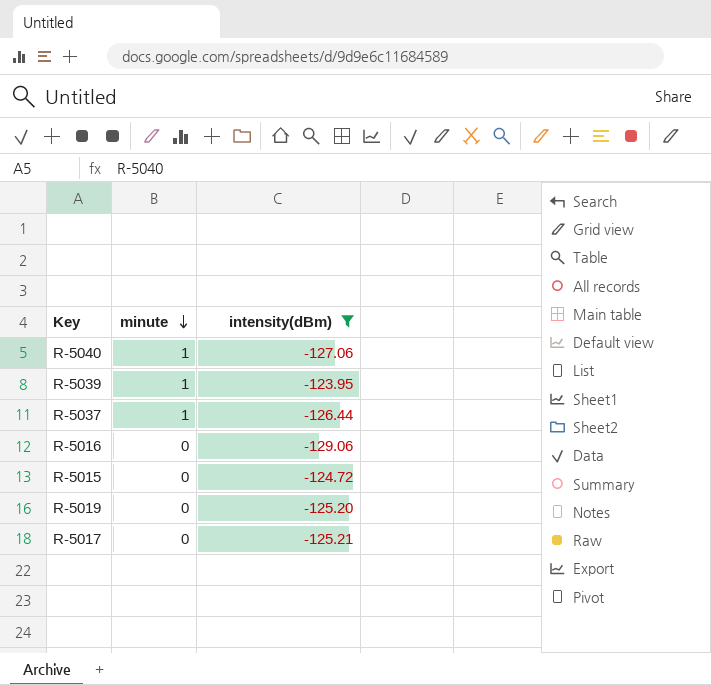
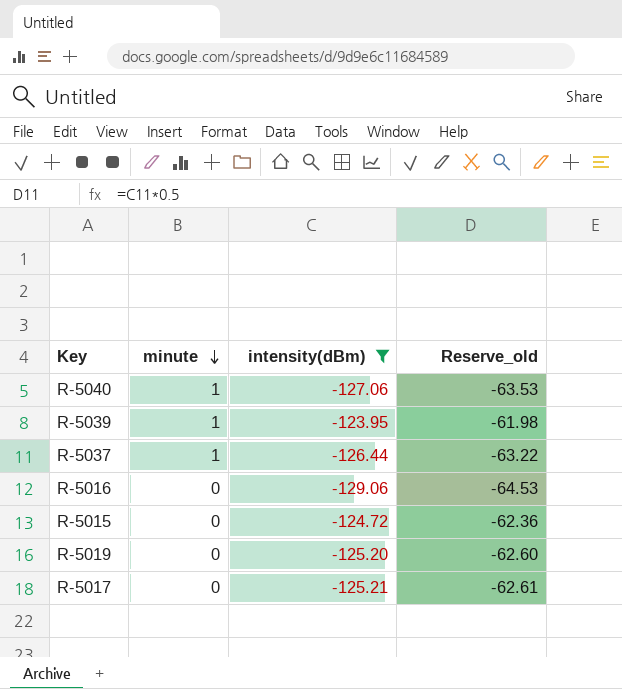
column Reserve_old | formula: none -> [intensity(dBm)] * 0.5

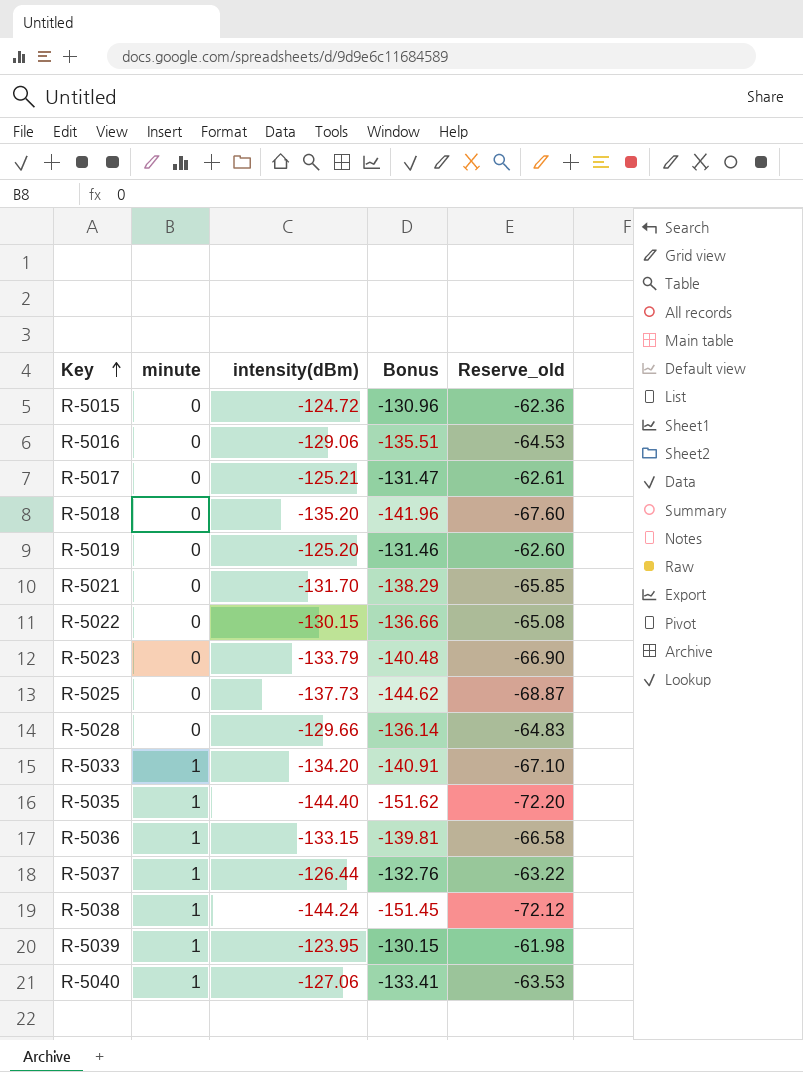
filter: intensity(dBm) >= -129.06 -> none
row order: minute descending -> Key ascending
column Bonus | formula: none -> [intensity(dBm)] * 1.05

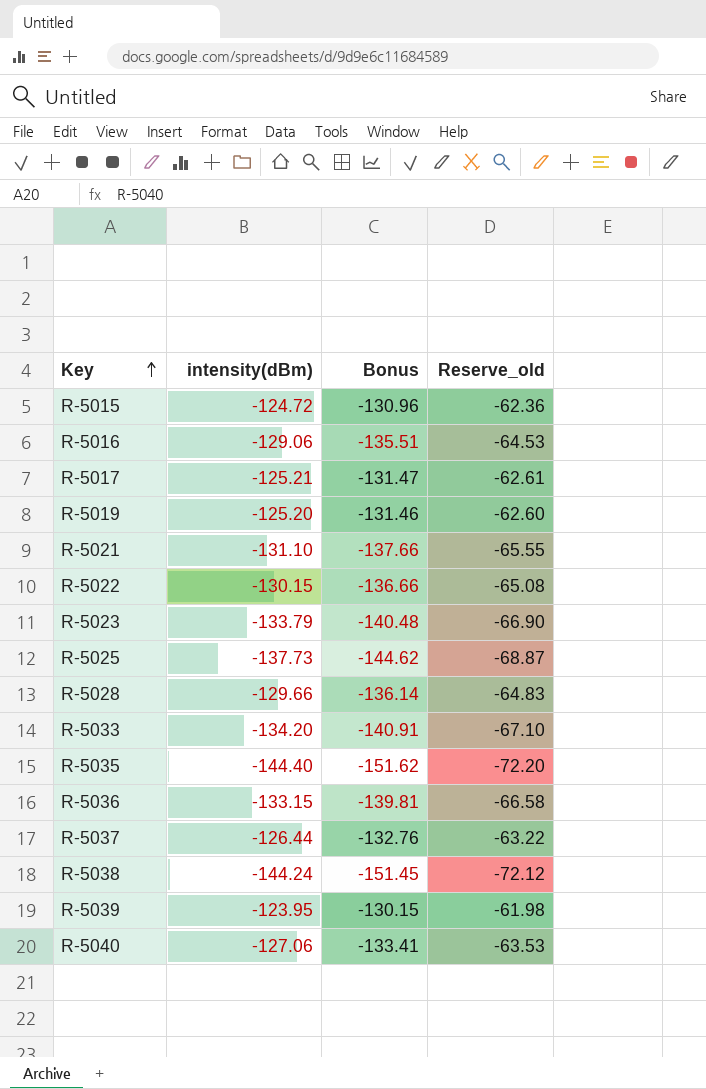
column minute | position: 2 -> none
row R-5018: 0 | -135.20 | -141.96 | -67.60 -> none
R-5021 | intensity(dBm): -131.70 -> -131.10
R-5021 | Bonus: -138.29 -> -137.66
R-5021 | Reserve_old: -65.85 -> -65.55

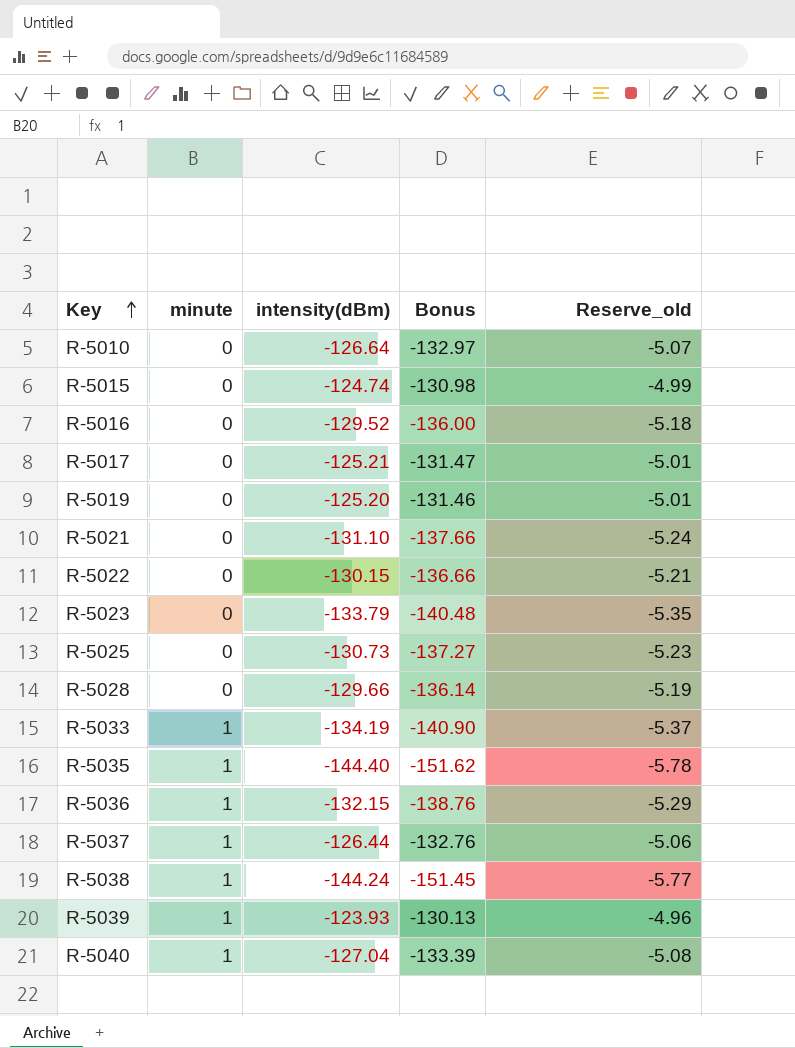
column minute | position: none -> 2
column Reserve_old | formula: [intensity(dBm)] * 0.5 -> [intensity(dBm)] * 0.04
row R-5010: none -> 0 | -126.64 | -132.97 | -5.07
R-5015 | intensity(dBm): -124.72 -> -124.74
R-5015 | Bonus: -130.96 -> -130.98
R-5016 | intensity(dBm): -129.06 -> -129.52
R-5016 | Bonus: -135.51 -> -136.00
R-5025 | intensity(dBm): -137.73 -> -130.73
R-5025 | Bonus: -144.62 -> -137.27
R-5033 | intensity(dBm): -134.20 -> -134.19
R-5033 | Bonus: -140.91 -> -140.90
R-5036 | intensity(dBm): -133.15 -> -132.15
R-5036 | Bonus: -139.81 -> -138.76
R-5039 | intensity(dBm): -123.95 -> -123.93
R-5039 | Bonus: -130.15 -> -130.13
R-5040 | intensity(dBm): -127.06 -> -127.04
R-5040 | Bonus: -133.41 -> -133.39

